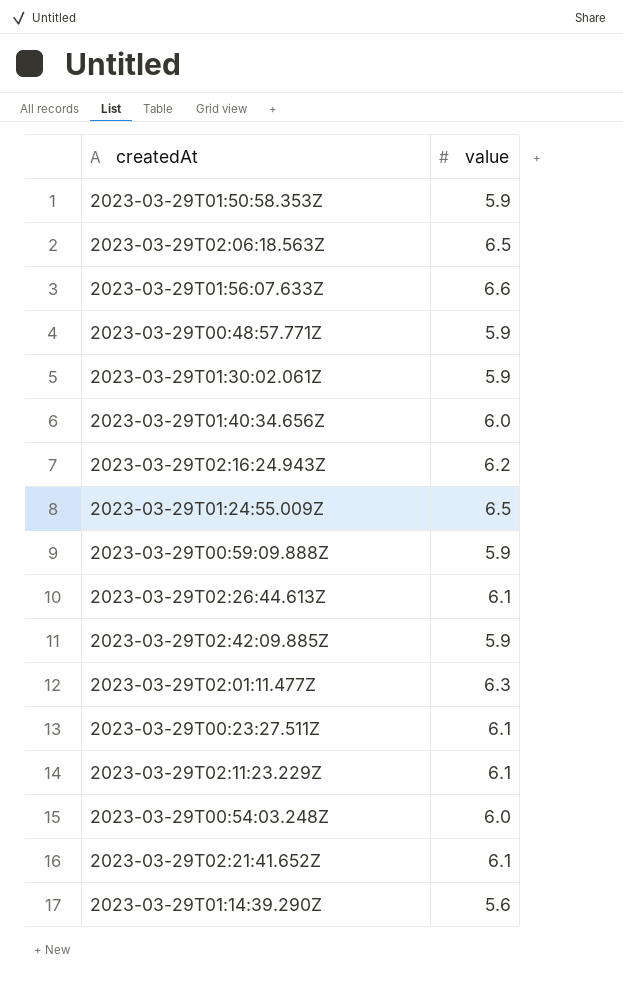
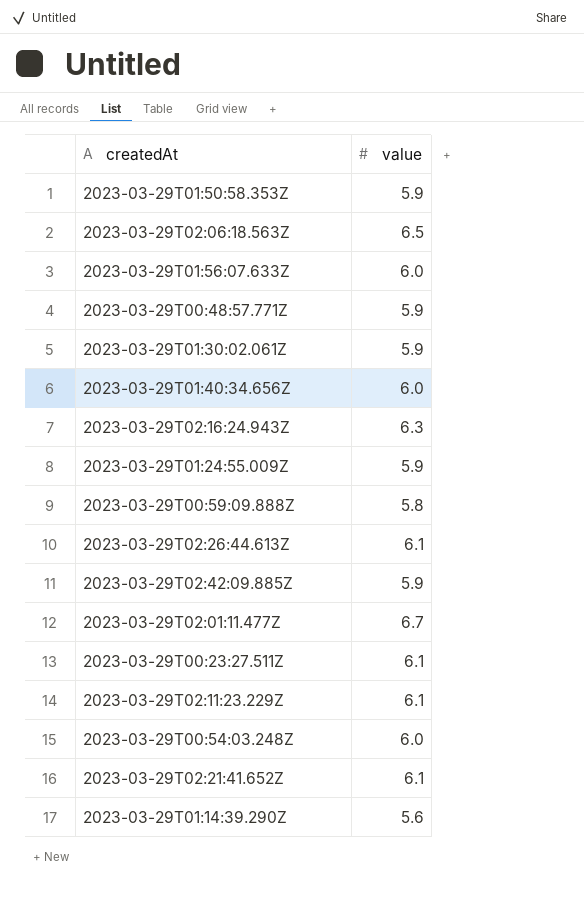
2023-03-29T01:56:07.633Z | value: 6.6 -> 6.0
2023-03-29T02:16:24.943Z | value: 6.2 -> 6.3
2023-03-29T01:24:55.009Z | value: 6.5 -> 5.9
2023-03-29T00:59:09.888Z | value: 5.9 -> 5.8
2023-03-29T02:01:11.477Z | value: 6.3 -> 6.7

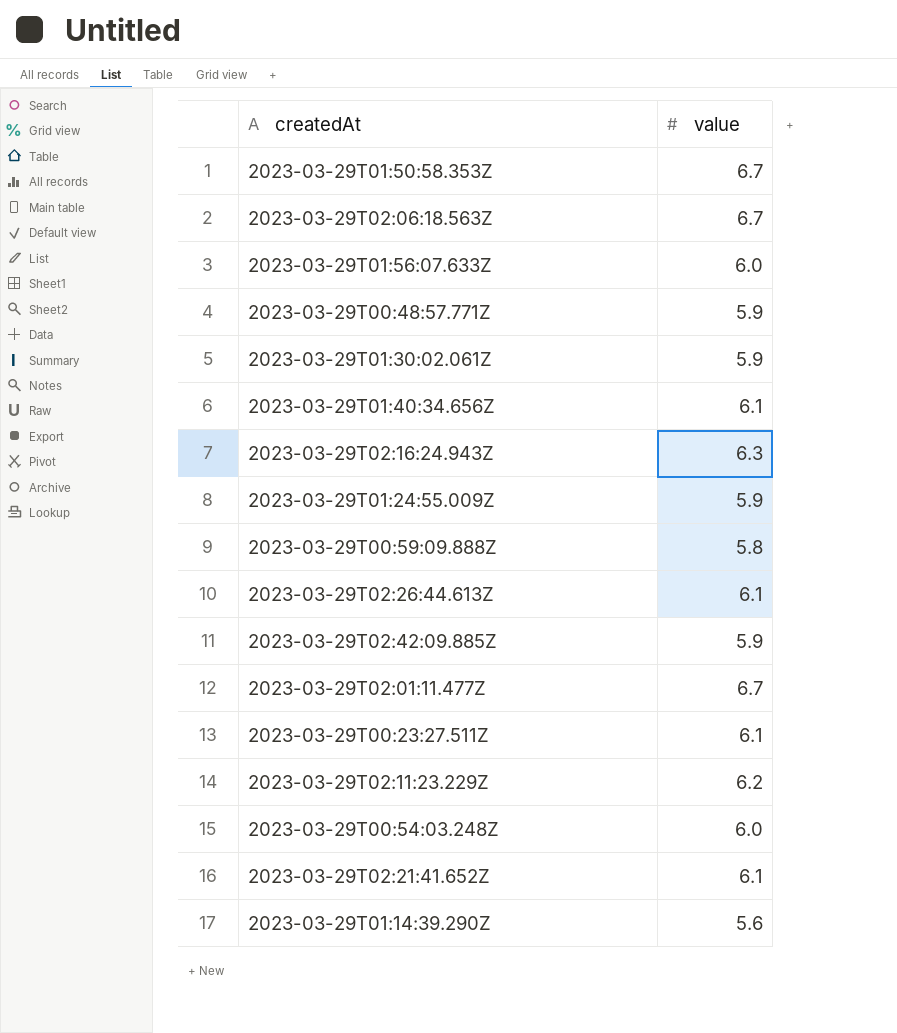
2023-03-29T01:50:58.353Z | value: 5.9 -> 6.7
2023-03-29T02:06:18.563Z | value: 6.5 -> 6.7
2023-03-29T01:40:34.656Z | value: 6.0 -> 6.1
2023-03-29T02:11:23.229Z | value: 6.1 -> 6.2

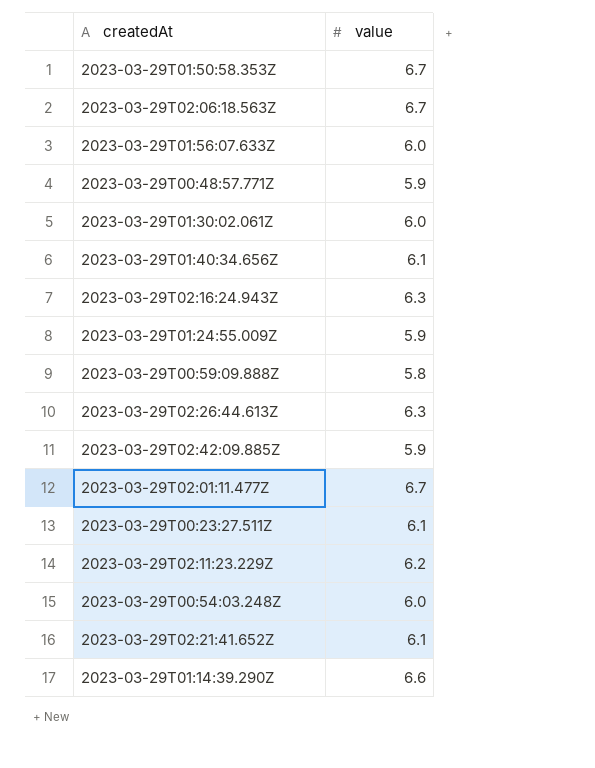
2023-03-29T01:30:02.061Z | value: 5.9 -> 6.0
2023-03-29T02:26:44.613Z | value: 6.1 -> 6.3
2023-03-29T01:14:39.290Z | value: 5.6 -> 6.6

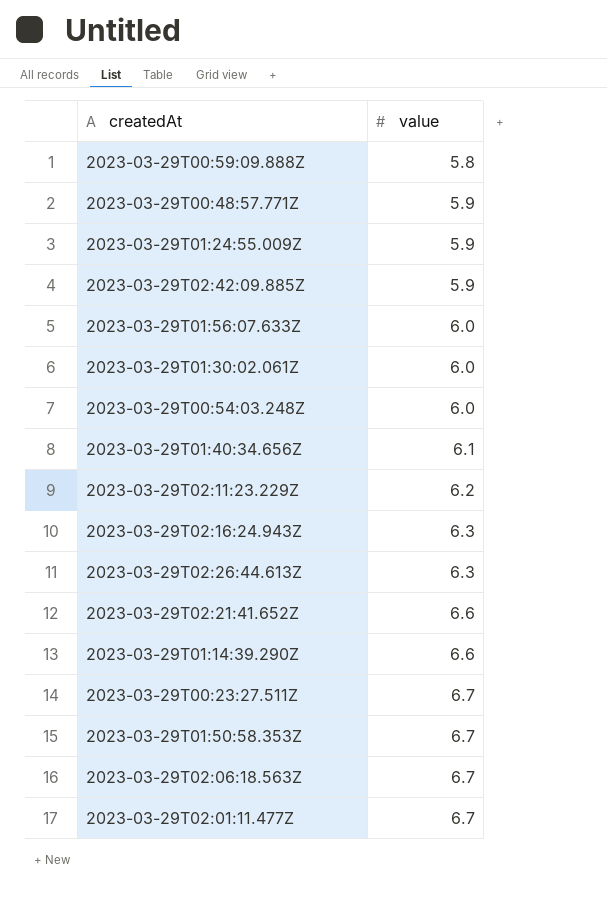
row order: none -> value ascending
2023-03-29T02:21:41.652Z | value: 6.1 -> 6.6
2023-03-29T00:23:27.511Z | value: 6.1 -> 6.7

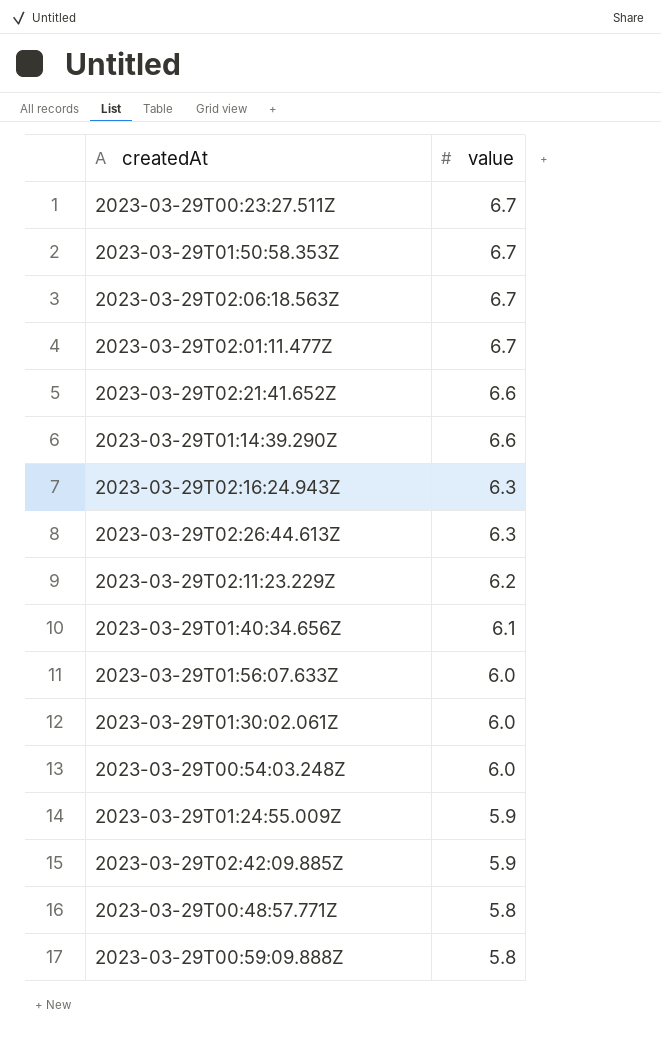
row order: value ascending -> value descending
2023-03-29T00:48:57.771Z | value: 5.9 -> 5.8

